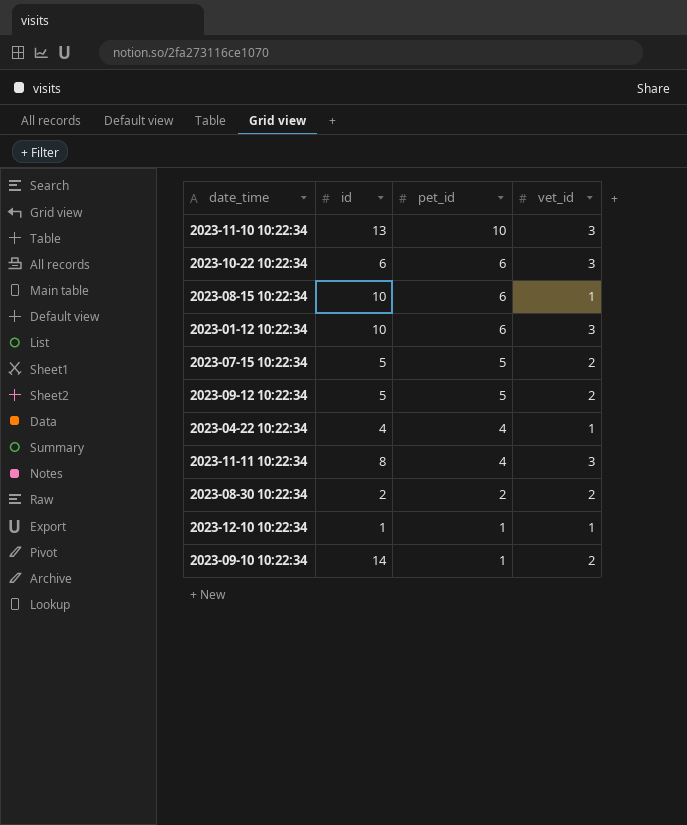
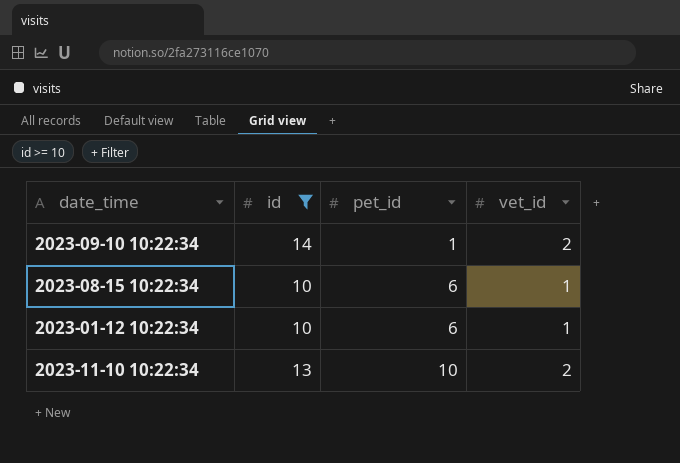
filter: none -> id >= 10
row order: pet_id descending -> pet_id ascending
2023-01-12 10:22:34 | vet_id: 3 -> 1
2023-11-10 10:22:34 | vet_id: 3 -> 2

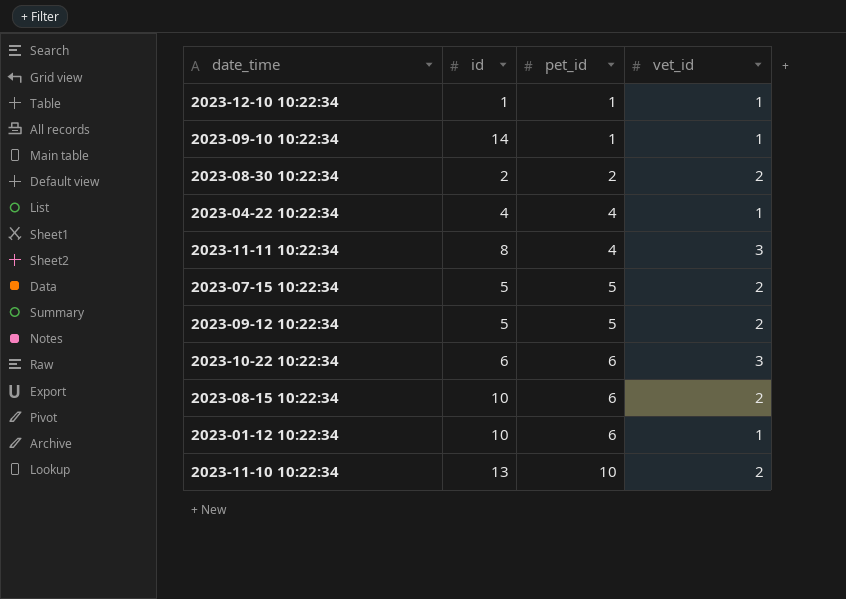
filter: id >= 10 -> none
2023-09-10 10:22:34 | vet_id: 2 -> 1
2023-08-15 10:22:34 | vet_id: 1 -> 2

